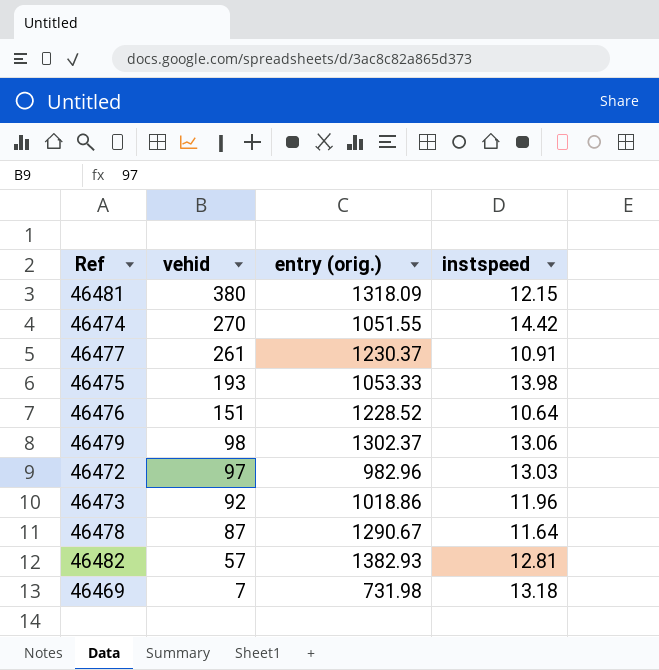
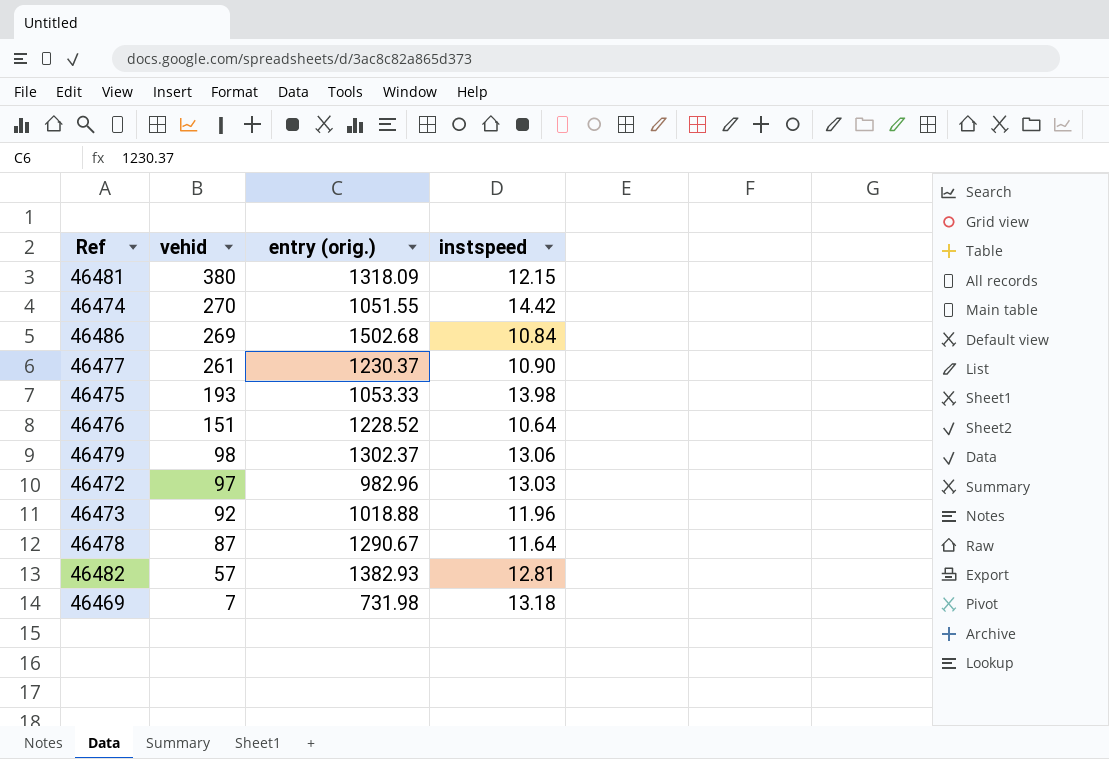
row 46486: none -> 269 | 1502.68 | 10.84
46477 | instspeed: 10.91 -> 10.90
46473 | entry (orig.): 1018.86 -> 1018.88

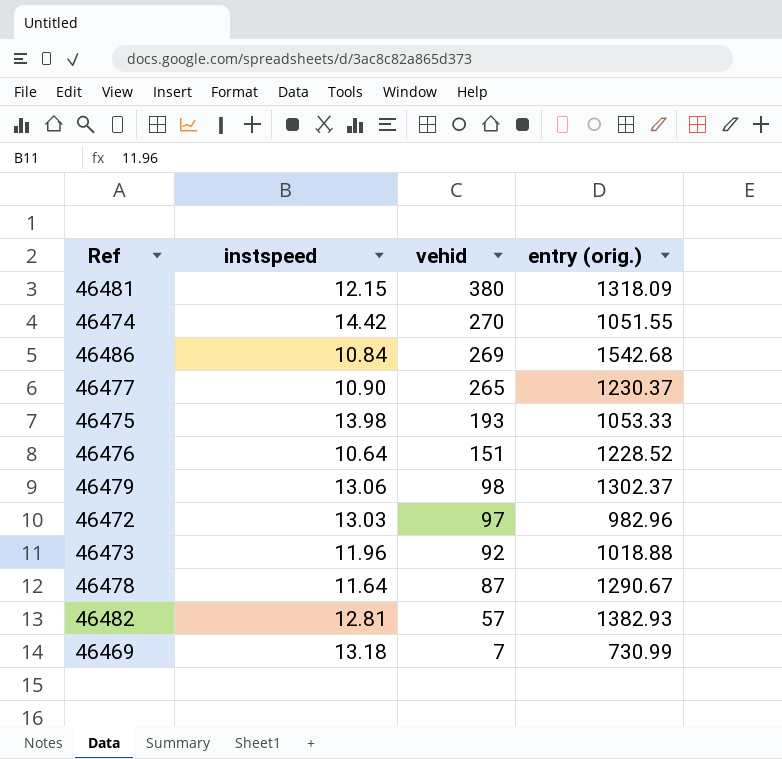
column instspeed | position: 4 -> 2
46486 | entry (orig.): 1502.68 -> 1542.68
46477 | vehid: 261 -> 265
46469 | entry (orig.): 731.98 -> 730.99

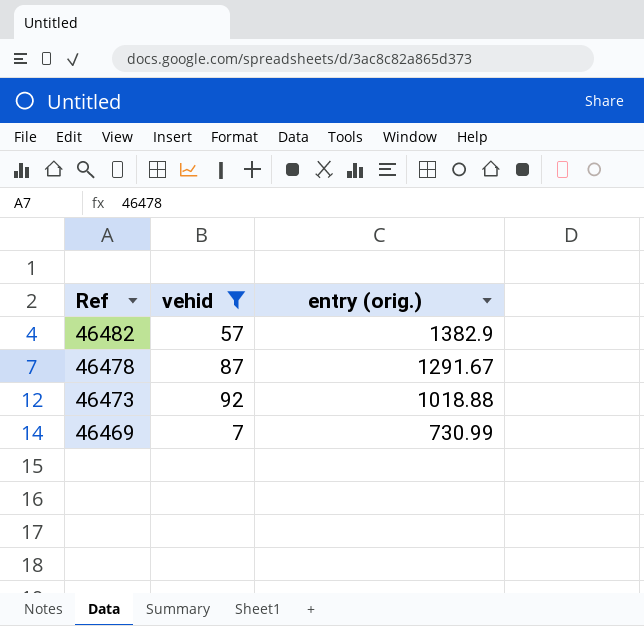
filter: none -> vehid <= 92
row order: vehid descending -> Ref descending
column instspeed | position: 2 -> none
46482 | entry (orig.): 1382.93 -> 1382.9
46478 | entry (orig.): 1290.67 -> 1291.67

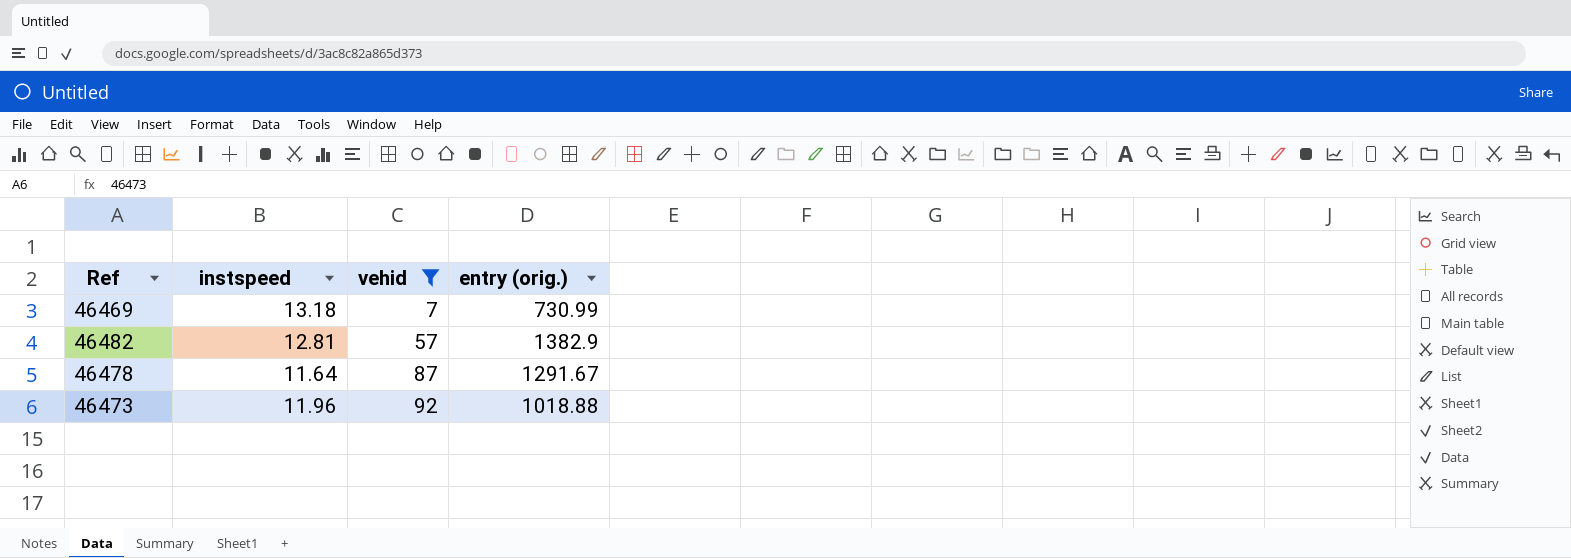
row order: Ref descending -> vehid ascending
column instspeed | position: none -> 2

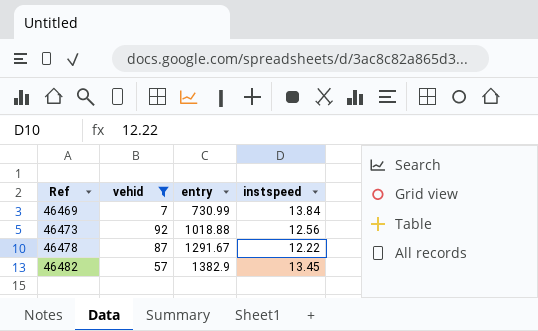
row order: vehid ascending -> Ref ascending
column name: entry (orig.) -> entry
column instspeed | position: 2 -> 4
46469 | instspeed: 13.18 -> 13.84
46473 | instspeed: 11.96 -> 12.56
46478 | instspeed: 11.64 -> 12.22
46482 | instspeed: 12.81 -> 13.45

